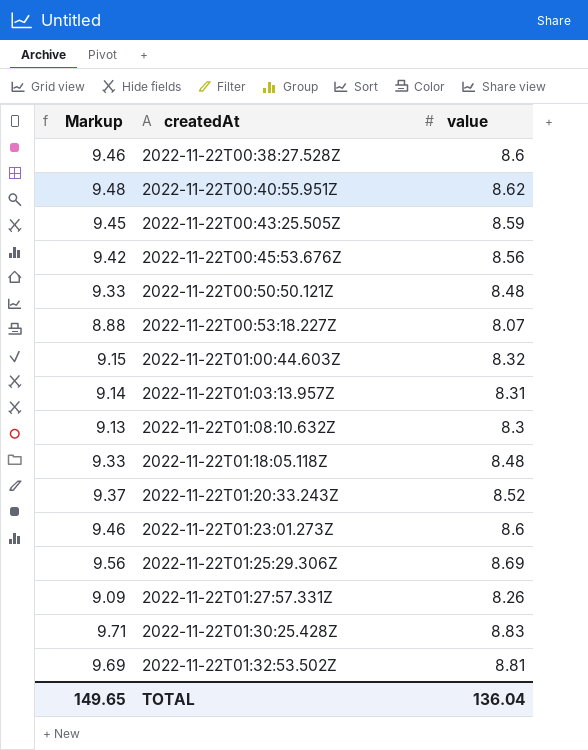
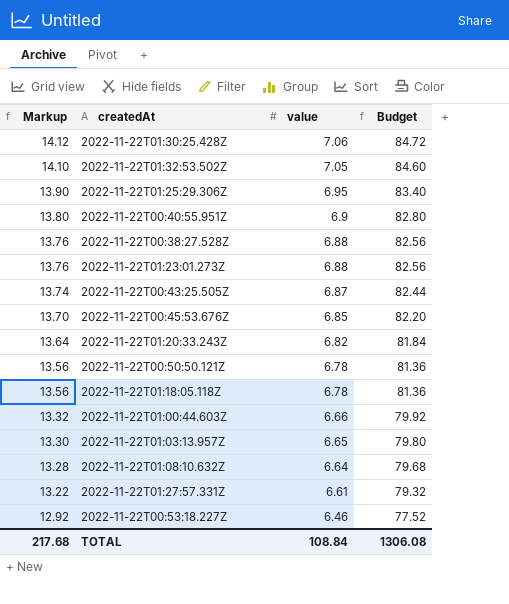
row order: createdAt ascending -> Markup descending
column Markup | formula: [value] * 1.1 -> [value] * 2
column Budget | formula: none -> [value] * 12
2022-11-22T01:30:25.428Z | value: 8.83 -> 7.06
2022-11-22T01:32:53.502Z | value: 8.81 -> 7.05
2022-11-22T01:25:29.306Z | value: 8.69 -> 6.95
2022-11-22T00:40:55.951Z | value: 8.62 -> 6.9
2022-11-22T00:38:27.528Z | value: 8.6 -> 6.88
2022-11-22T01:23:01.273Z | value: 8.6 -> 6.88
2022-11-22T00:43:25.505Z | value: 8.59 -> 6.87
2022-11-22T00:45:53.676Z | value: 8.56 -> 6.85
2022-11-22T01:20:33.243Z | value: 8.52 -> 6.82
2022-11-22T00:50:50.121Z | value: 8.48 -> 6.78
2022-11-22T01:18:05.118Z | value: 8.48 -> 6.78
2022-11-22T01:00:44.603Z | value: 8.32 -> 6.66
2022-11-22T01:03:13.957Z | value: 8.31 -> 6.65
2022-11-22T01:08:10.632Z | value: 8.3 -> 6.64
2022-11-22T01:27:57.331Z | value: 8.26 -> 6.61
2022-11-22T00:53:18.227Z | value: 8.07 -> 6.46
TOTAL | Markup: 149.65 -> 217.68
TOTAL | value: 136.04 -> 108.84

